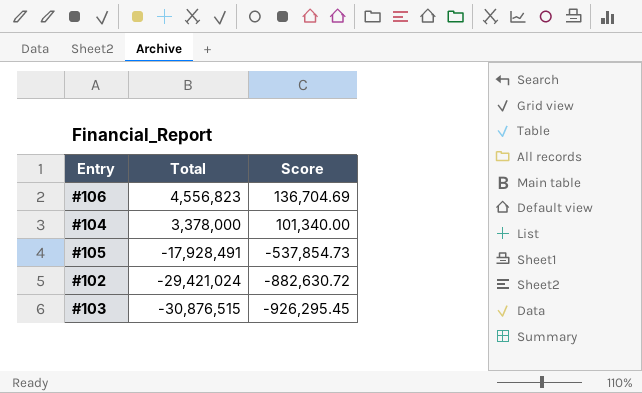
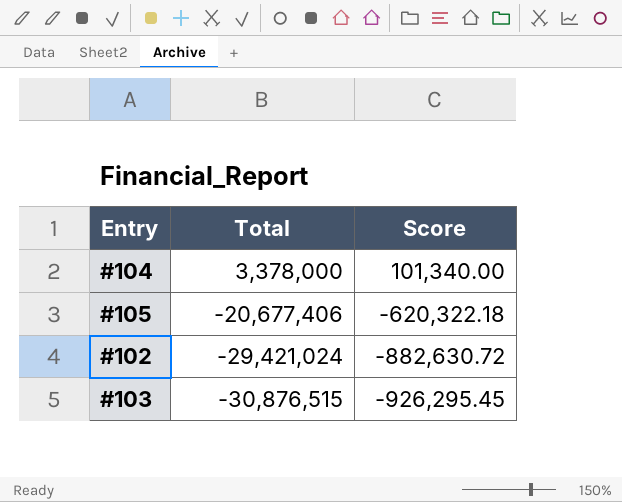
row #106: 4,556,823 | 136,704.69 -> none
#105 | Total: -17,928,491 -> -20,677,406
#105 | Score: -537,854.73 -> -620,322.18

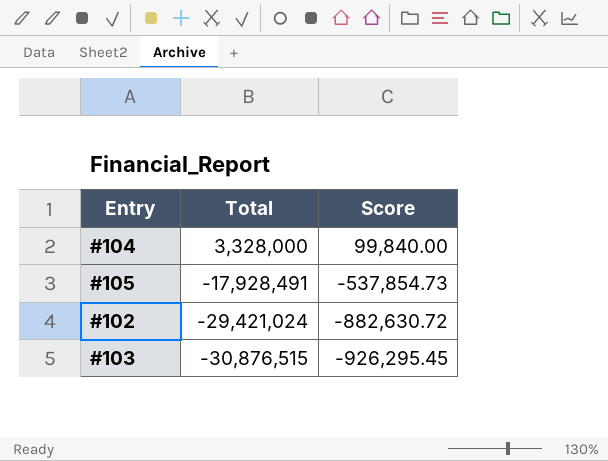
#104 | Total: 3,378,000 -> 3,328,000
#104 | Score: 101,340.00 -> 99,840.00
#105 | Total: -20,677,406 -> -17,928,491
#105 | Score: -620,322.18 -> -537,854.73

